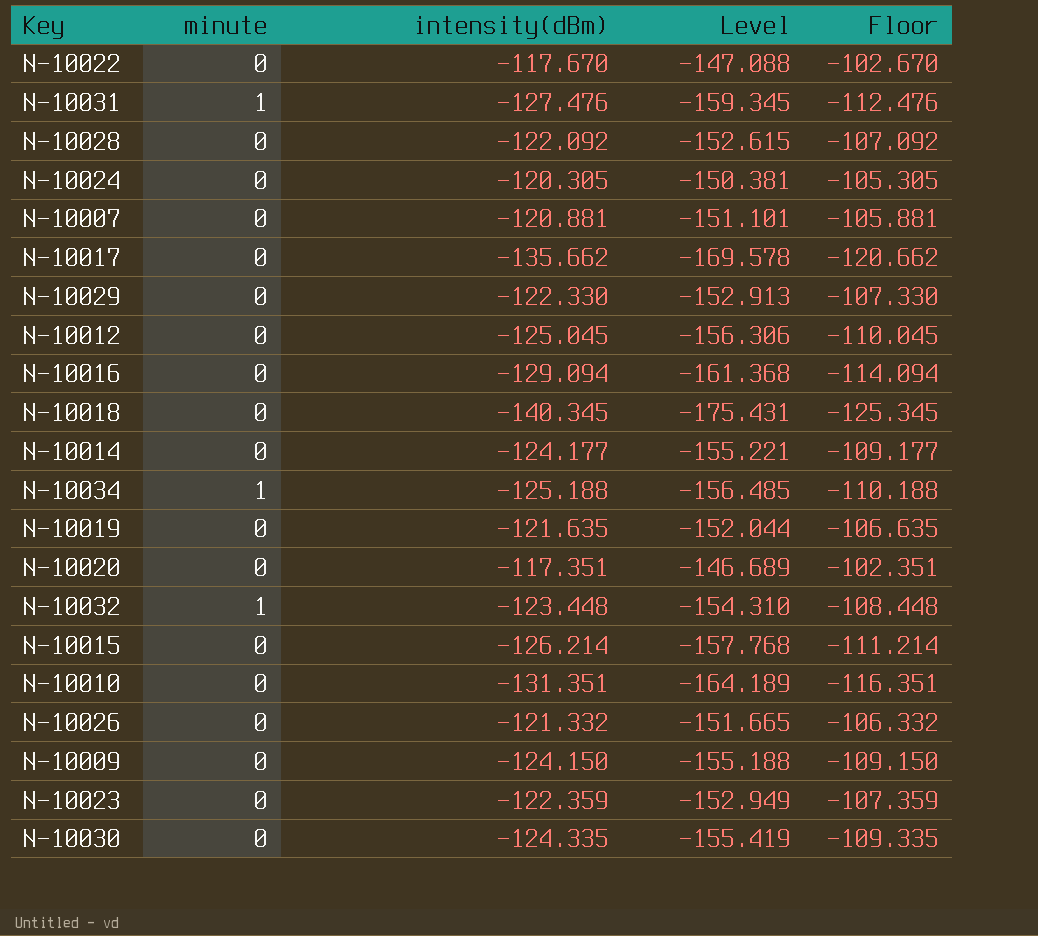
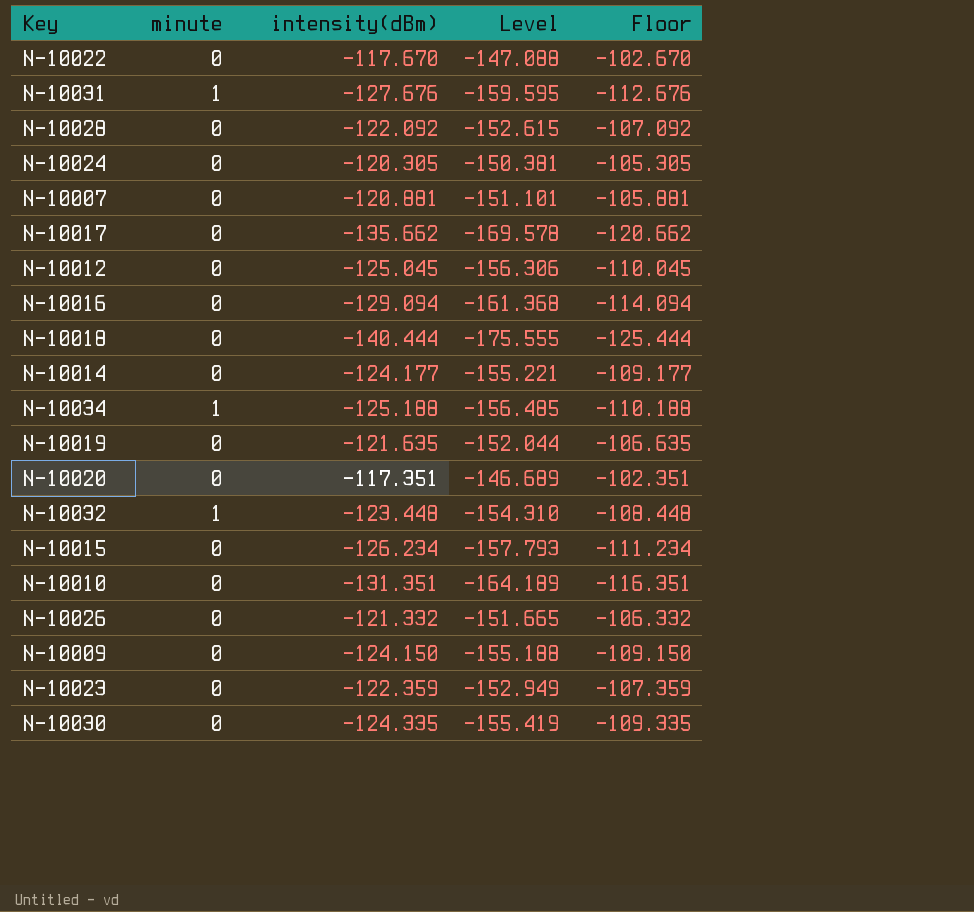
row N-10029: 0 | -122.330 | -152.913 | -107.330 -> none
N-10031 | intensity(dBm): -127.476 -> -127.676
N-10031 | Level: -159.345 -> -159.595
N-10031 | Floor: -112.476 -> -112.676
N-10018 | intensity(dBm): -140.345 -> -140.444
N-10018 | Level: -175.431 -> -175.555
N-10018 | Floor: -125.345 -> -125.444
N-10015 | intensity(dBm): -126.214 -> -126.234
N-10015 | Level: -157.768 -> -157.793
N-10015 | Floor: -111.214 -> -111.234

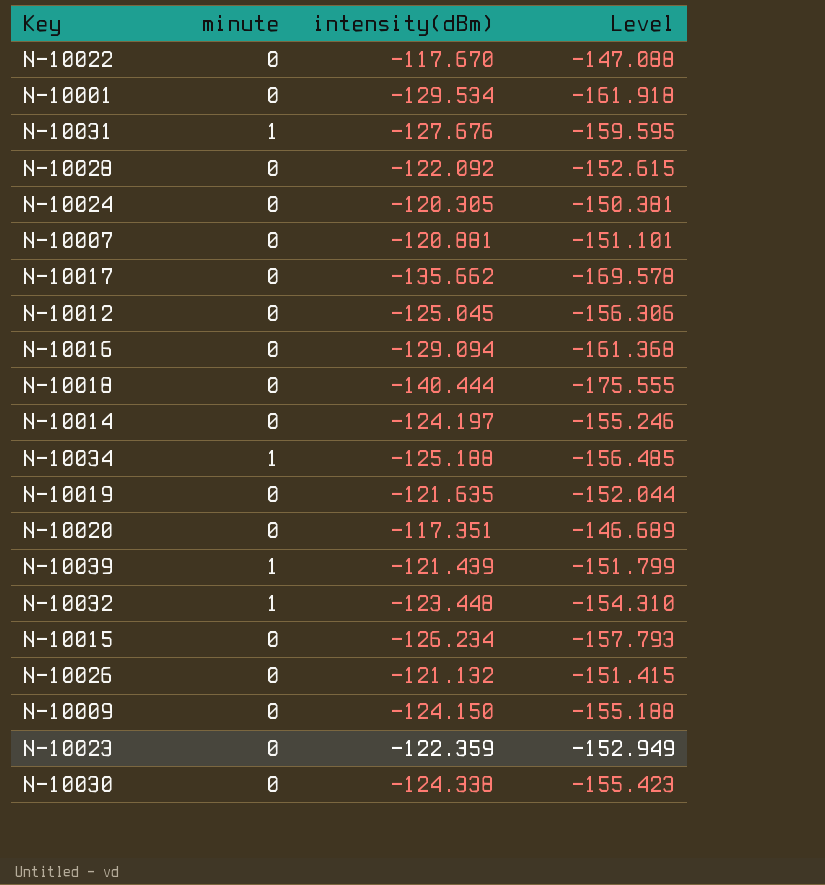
column Floor | formula: [intensity(dBm)] + 15 -> none
row N-10010: 0 | -131.351 | -164.189 | -116.351 -> none
row N-10001: none -> 0 | -129.534 | -161.918
N-10014 | intensity(dBm): -124.177 -> -124.197
N-10014 | Level: -155.221 -> -155.246
row N-10039: none -> 1 | -121.439 | -151.799
N-10026 | intensity(dBm): -121.332 -> -121.132
N-10026 | Level: -151.665 -> -151.415
N-10030 | intensity(dBm): -124.335 -> -124.338
N-10030 | Level: -155.419 -> -155.423

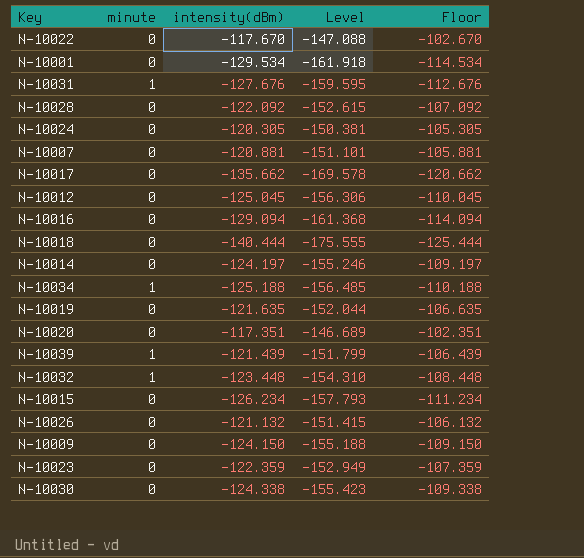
column Floor | formula: none -> [intensity(dBm)] + 15

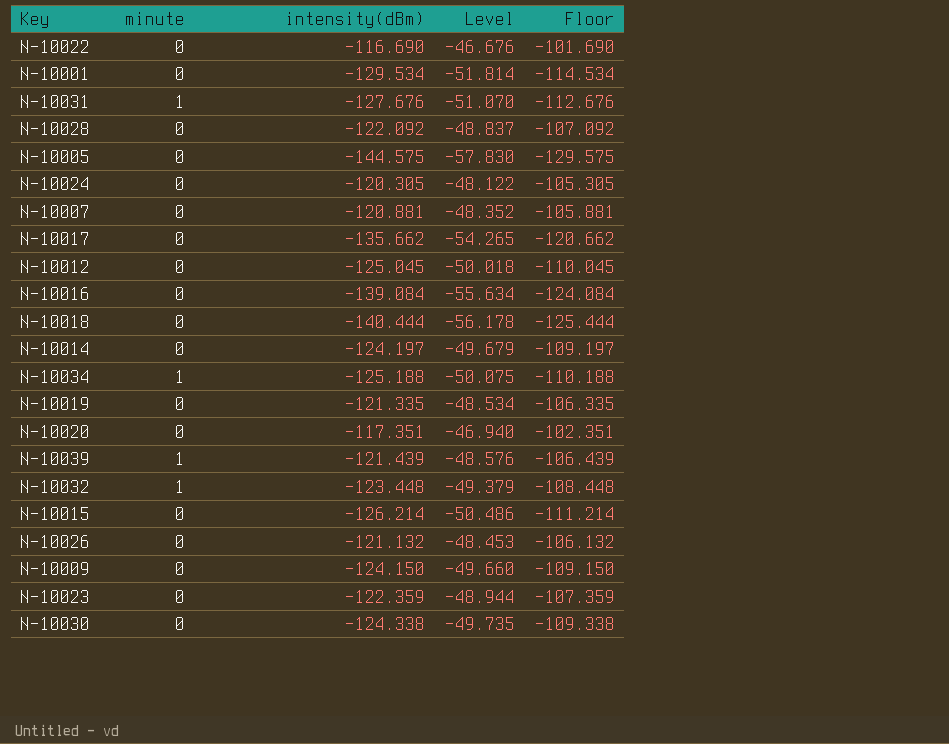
column Level | formula: [intensity(dBm)] * 1.25 -> [intensity(dBm)] * 0.4
N-10022 | intensity(dBm): -117.670 -> -116.690
N-10022 | Floor: -102.670 -> -101.690
row N-10005: none -> 0 | -144.575 | -57.830 | -129.575
N-10016 | intensity(dBm): -129.094 -> -139.084
N-10016 | Floor: -114.094 -> -124.084
N-10019 | intensity(dBm): -121.635 -> -121.335
N-10019 | Floor: -106.635 -> -106.335
N-10015 | intensity(dBm): -126.234 -> -126.214
N-10015 | Floor: -111.234 -> -111.214

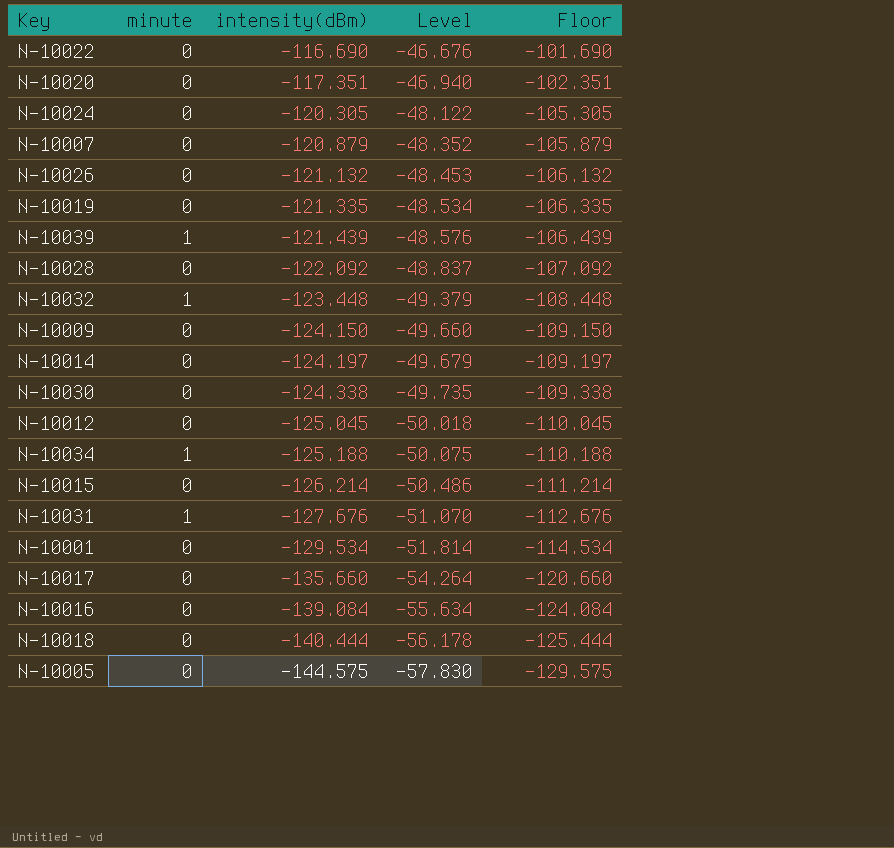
row order: none -> intensity(dBm) descending
row N-10023: 0 | -122.359 | -48.944 | -107.359 -> none
N-10007 | intensity(dBm): -120.881 -> -120.879
N-10007 | Floor: -105.881 -> -105.879
N-10017 | intensity(dBm): -135.662 -> -135.660
N-10017 | Level: -54.265 -> -54.264
N-10017 | Floor: -120.662 -> -120.660

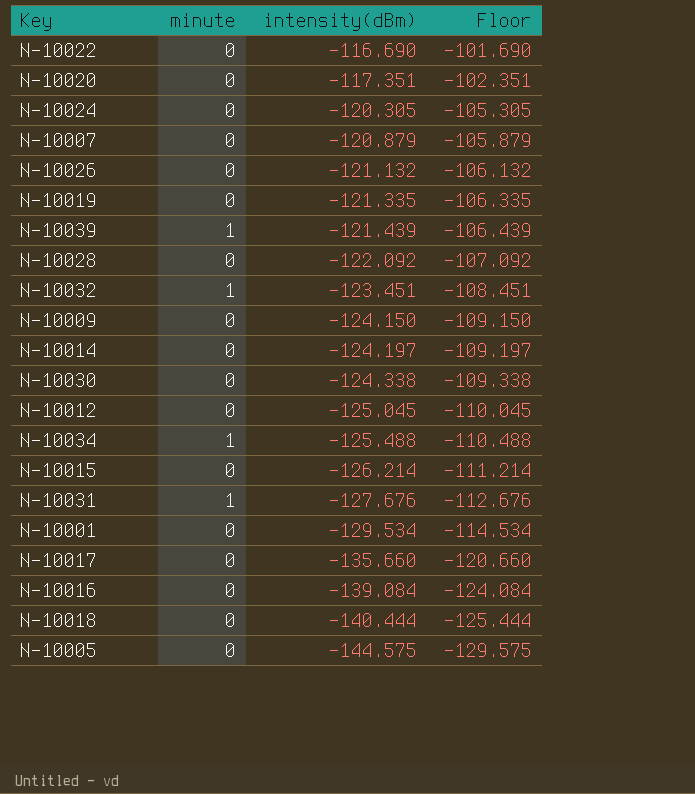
column Level | formula: [intensity(dBm)] * 0.4 -> none
N-10032 | intensity(dBm): -123.448 -> -123.451
N-10032 | Floor: -108.448 -> -108.451
N-10034 | intensity(dBm): -125.188 -> -125.488
N-10034 | Floor: -110.188 -> -110.488

